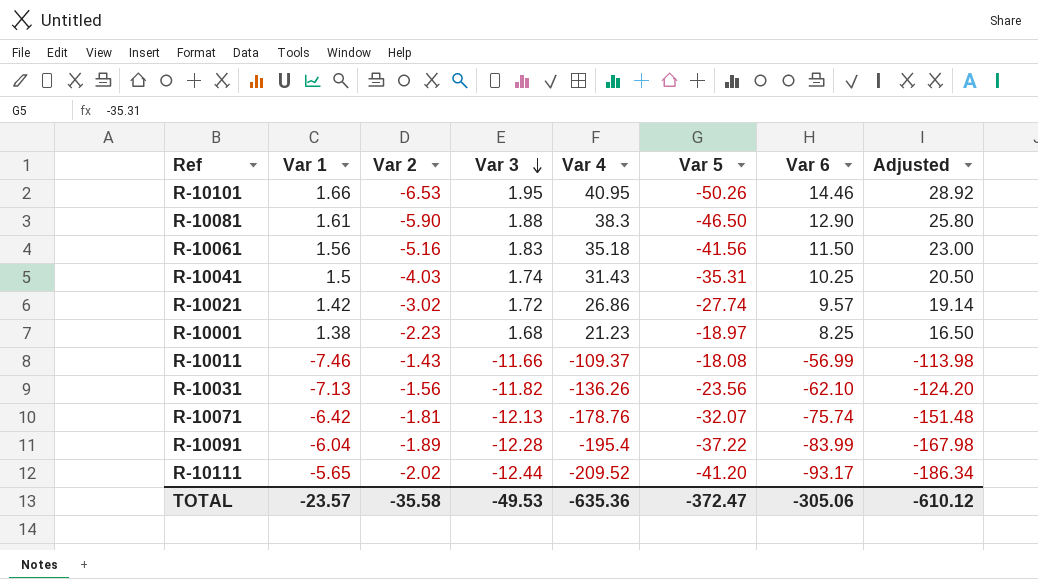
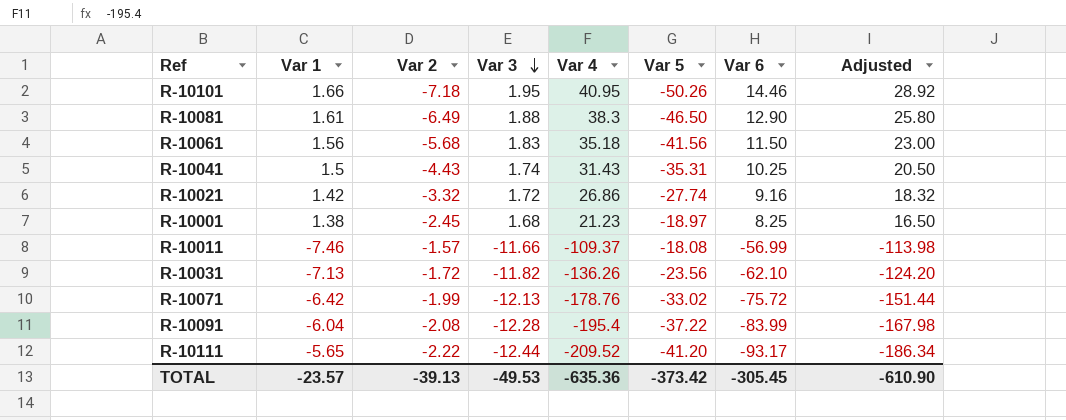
R-10101 | Var 2: -6.53 -> -7.18
R-10081 | Var 2: -5.90 -> -6.49
R-10061 | Var 2: -5.16 -> -5.68
R-10041 | Var 2: -4.03 -> -4.43
R-10021 | Var 2: -3.02 -> -3.32
R-10021 | Var 6: 9.57 -> 9.16
R-10021 | Adjusted: 19.14 -> 18.32
R-10001 | Var 2: -2.23 -> -2.45
R-10011 | Var 2: -1.43 -> -1.57
R-10031 | Var 2: -1.56 -> -1.72
R-10071 | Var 2: -1.81 -> -1.99
R-10071 | Var 5: -32.07 -> -33.02
R-10071 | Var 6: -75.74 -> -75.72
R-10071 | Adjusted: -151.48 -> -151.44
R-10091 | Var 2: -1.89 -> -2.08
R-10111 | Var 2: -2.02 -> -2.22
TOTAL | Var 2: -35.58 -> -39.13
TOTAL | Var 5: -372.47 -> -373.42
TOTAL | Var 6: -305.06 -> -305.45
TOTAL | Adjusted: -610.12 -> -610.90

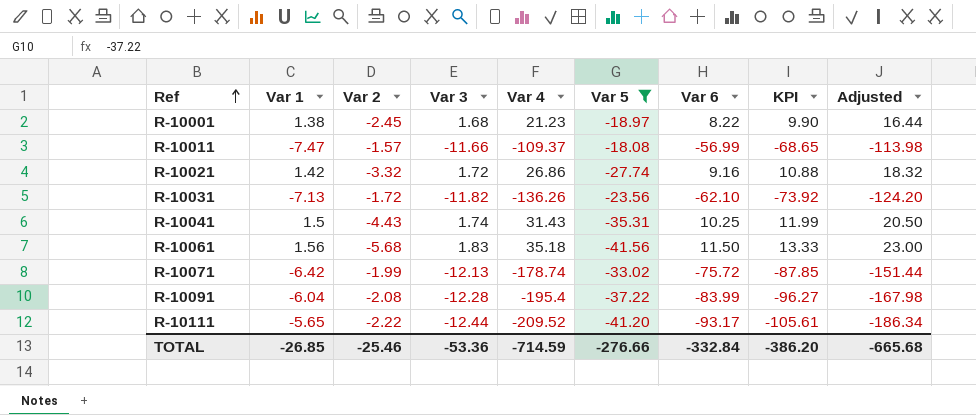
filter: none -> Var 5 >= -41.56
row order: Var 3 descending -> Ref ascending
column KPI | formula: none -> [Var 3] + [Var 6]
R-10001 | Var 6: 8.25 -> 8.22
R-10001 | Adjusted: 16.50 -> 16.44
R-10011 | Var 1: -7.46 -> -7.47
R-10071 | Var 4: -178.76 -> -178.74
TOTAL | Var 1: -23.57 -> -26.85
TOTAL | Var 2: -39.13 -> -25.46
TOTAL | Var 3: -49.53 -> -53.36
TOTAL | Var 4: -635.36 -> -714.59
TOTAL | Var 5: -373.42 -> -276.66
TOTAL | Var 6: -305.45 -> -332.84
TOTAL | Adjusted: -610.90 -> -665.68

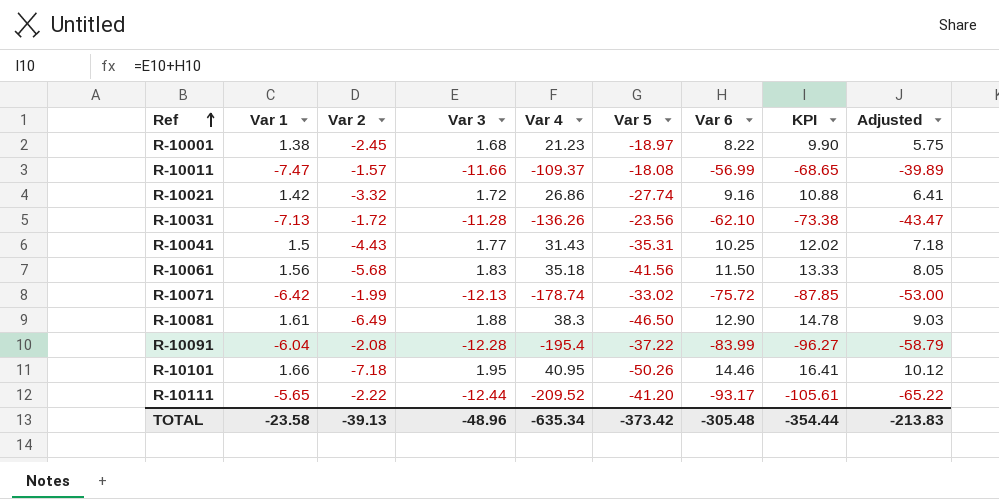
filter: Var 5 >= -41.56 -> none
column Adjusted | formula: [Var 6] * 2 -> [Var 6] * 0.7
R-10031 | Var 3: -11.82 -> -11.28
R-10031 | KPI: -73.92 -> -73.38
R-10041 | Var 3: 1.74 -> 1.77
R-10041 | KPI: 11.99 -> 12.02
TOTAL | Var 1: -26.85 -> -23.58
TOTAL | Var 2: -25.46 -> -39.13
TOTAL | Var 3: -53.36 -> -48.96
TOTAL | Var 4: -714.59 -> -635.34
TOTAL | Var 5: -276.66 -> -373.42
TOTAL | Var 6: -332.84 -> -305.48
TOTAL | KPI: -386.20 -> -354.44
TOTAL | Adjusted: -665.68 -> -213.83

